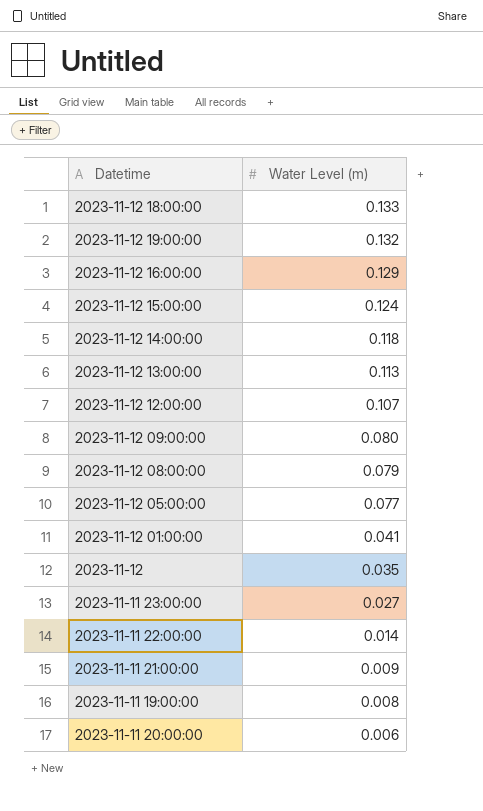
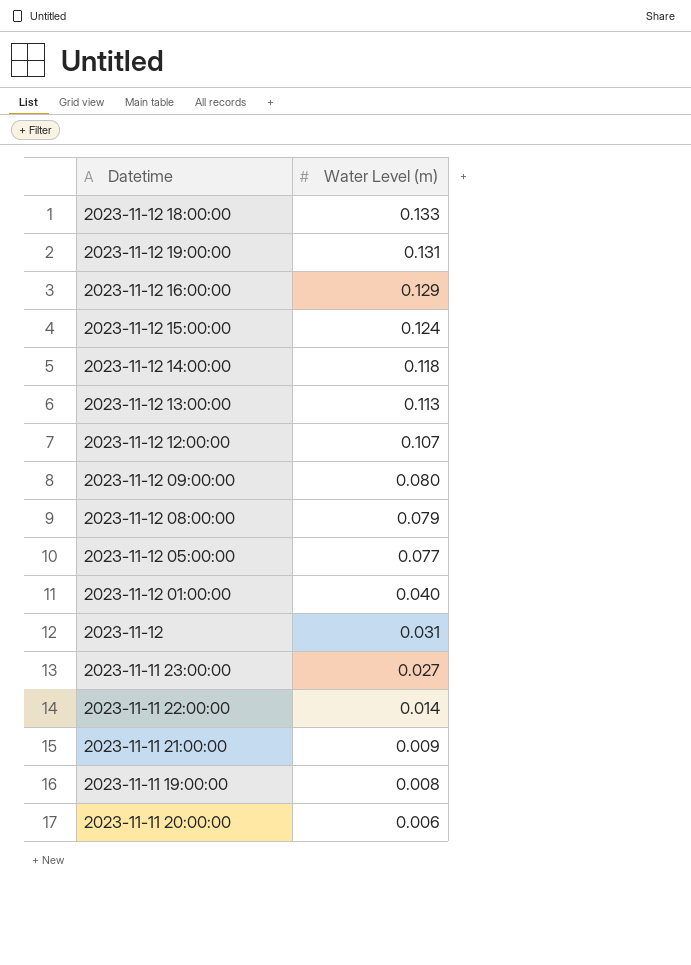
2023-11-12 19:00:00 | Water Level (m): 0.132 -> 0.131
2023-11-12 01:00:00 | Water Level (m): 0.041 -> 0.040
2023-11-12 | Water Level (m): 0.035 -> 0.031

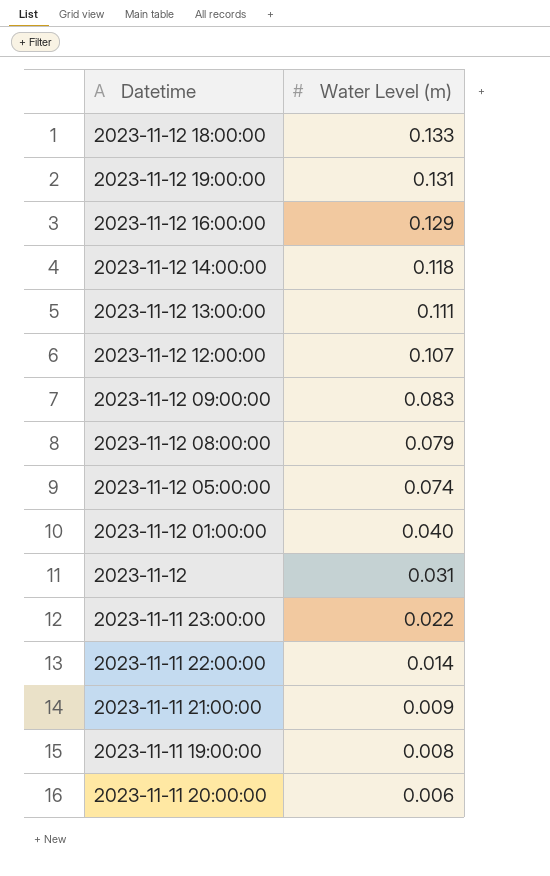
row 2023-11-12 15:00:00: 0.124 -> none
2023-11-12 13:00:00 | Water Level (m): 0.113 -> 0.111
2023-11-12 09:00:00 | Water Level (m): 0.080 -> 0.083
2023-11-12 05:00:00 | Water Level (m): 0.077 -> 0.074
2023-11-11 23:00:00 | Water Level (m): 0.027 -> 0.022

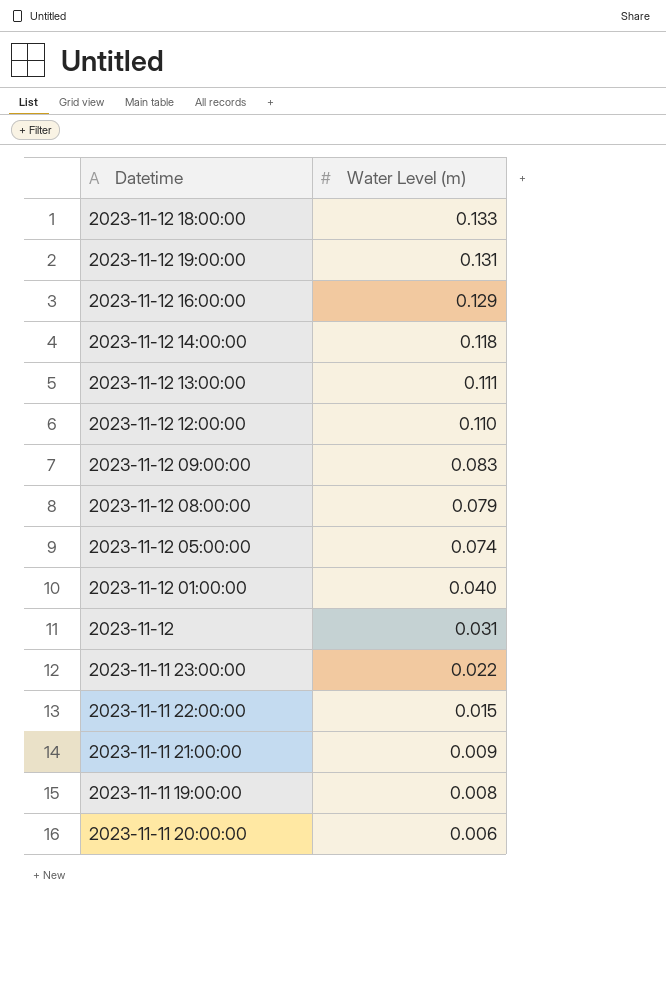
2023-11-12 12:00:00 | Water Level (m): 0.107 -> 0.110
2023-11-11 22:00:00 | Water Level (m): 0.014 -> 0.015

